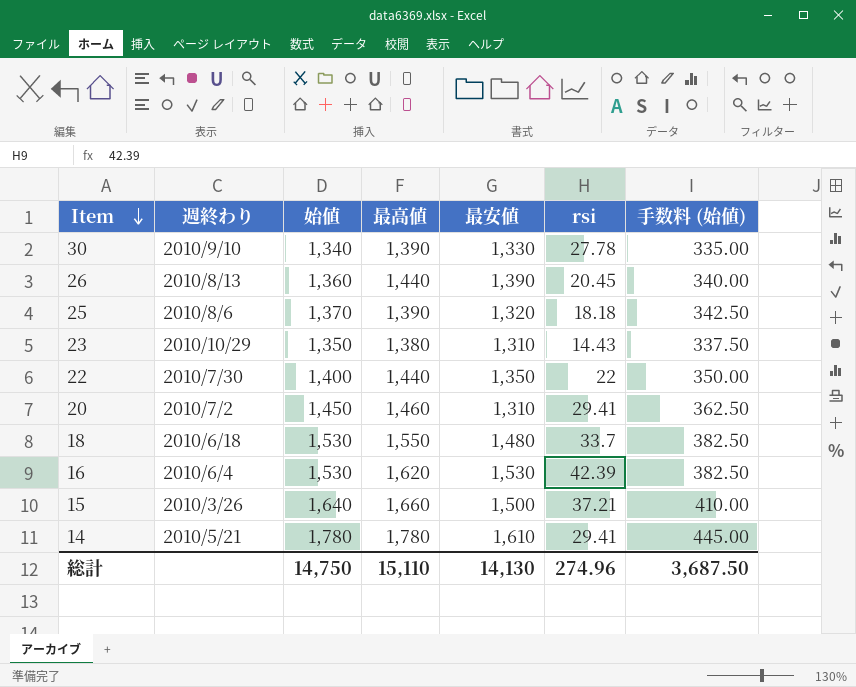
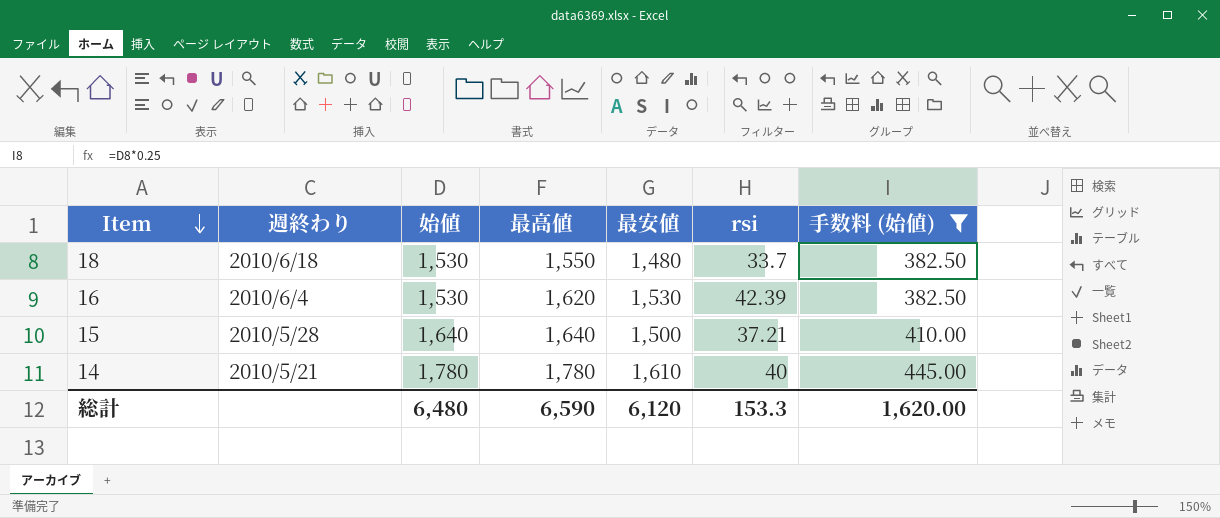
filter: none -> 手数料 (始値) >= 382.50
15 | 週終わり: 2010/3/26 -> 2010/5/28
15 | 最高値: 1,660 -> 1,640
14 | rsi: 29.41 -> 40
総計 | 始値: 14,750 -> 6,480
総計 | 最高値: 15,110 -> 6,590
総計 | 最安値: 14,130 -> 6,120
総計 | rsi: 274.96 -> 153.3
総計 | 手数料 (始値): 3,687.50 -> 1,620.00

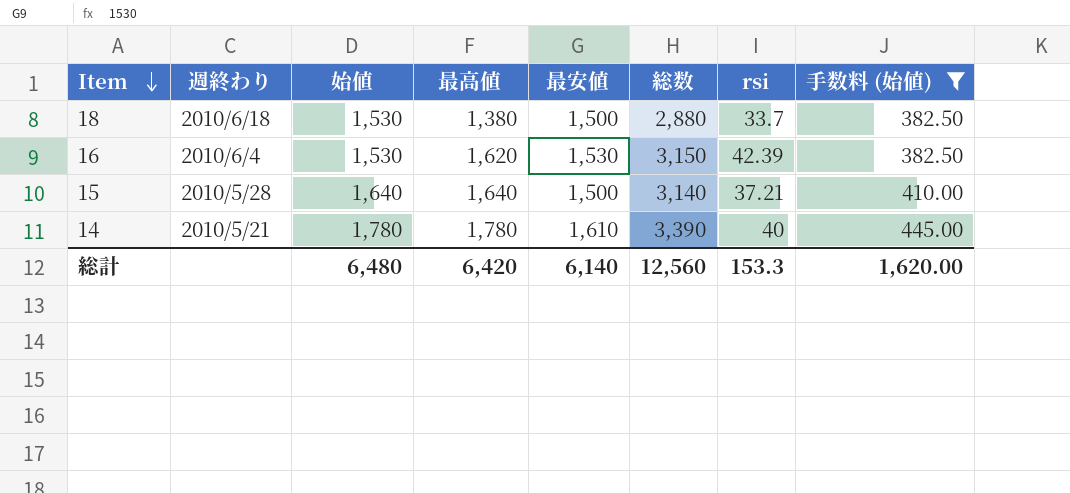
column 総数 | formula: none -> [最高値] + [最安値]
18 | 最高値: 1,550 -> 1,380
18 | 最安値: 1,480 -> 1,500
総計 | 最高値: 6,590 -> 6,420
総計 | 最安値: 6,120 -> 6,140

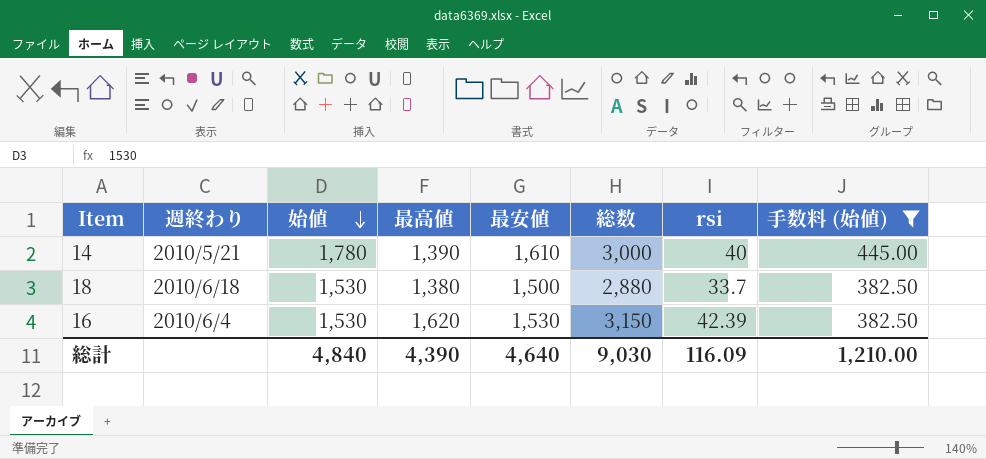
row order: Item descending -> 始値 descending
row 15: 2010/5/28 | 1,640 | 1,640 | 1,500 | 3,140 | 37.21 | 410.00 -> none
14 | 最高値: 1,780 -> 1,390
14 | 総数: 3,390 -> 3,000
総計 | 始値: 6,480 -> 4,840
総計 | 最高値: 6,420 -> 4,390
総計 | 最安値: 6,140 -> 4,640
総計 | 総数: 12,560 -> 9,030
総計 | rsi: 153.3 -> 116.09
総計 | 手数料 (始値): 1,620.00 -> 1,210.00

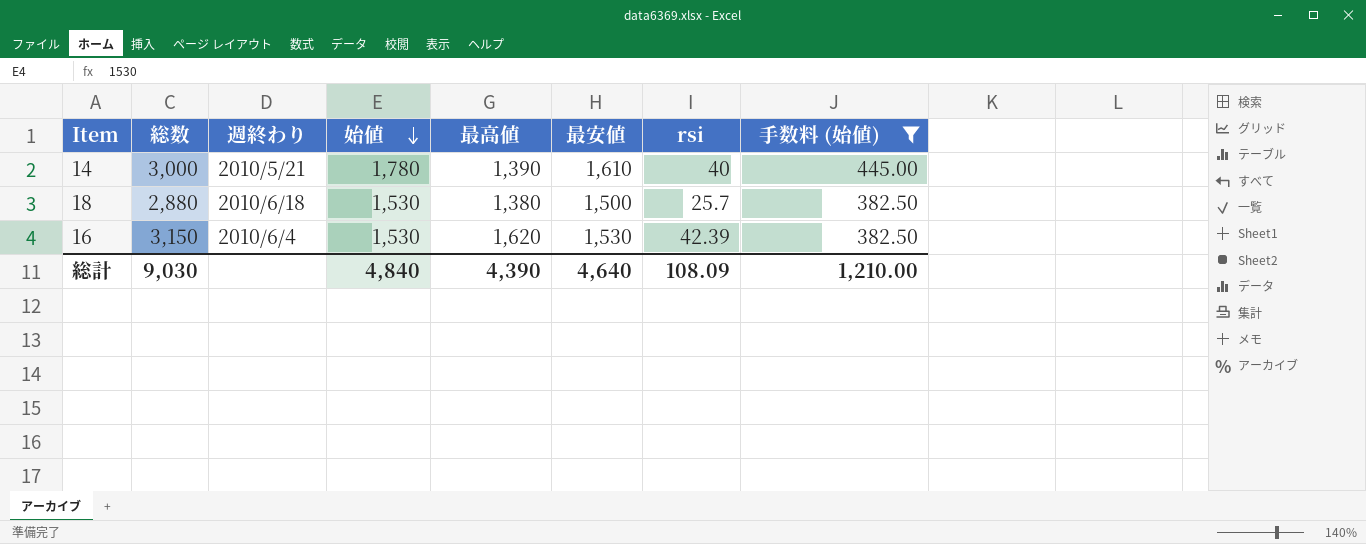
column 総数 | position: 6 -> 2
18 | rsi: 33.7 -> 25.7
総計 | rsi: 116.09 -> 108.09

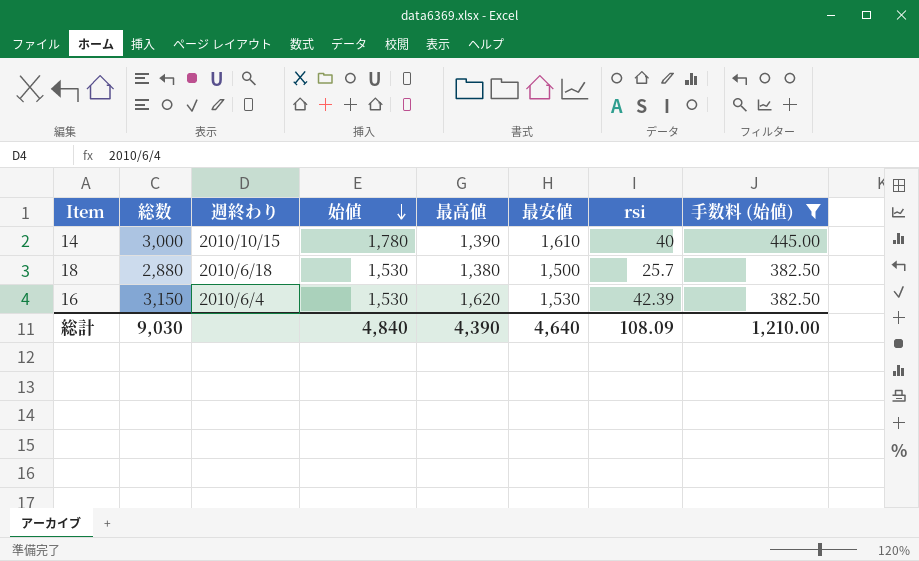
14 | 週終わり: 2010/5/21 -> 2010/10/15

